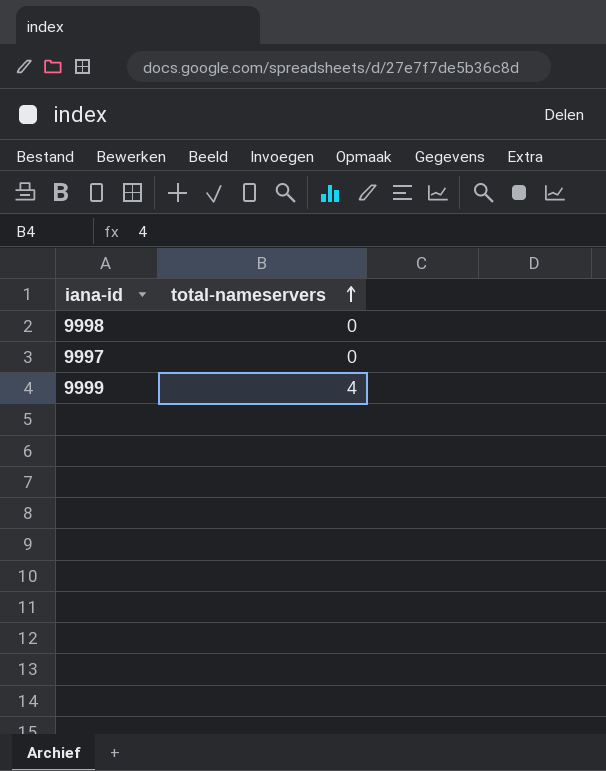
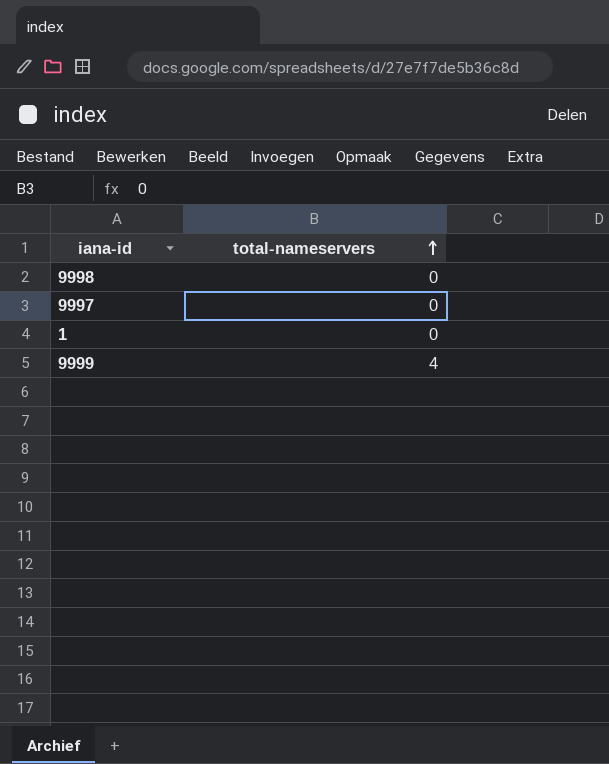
row 1: none -> 0

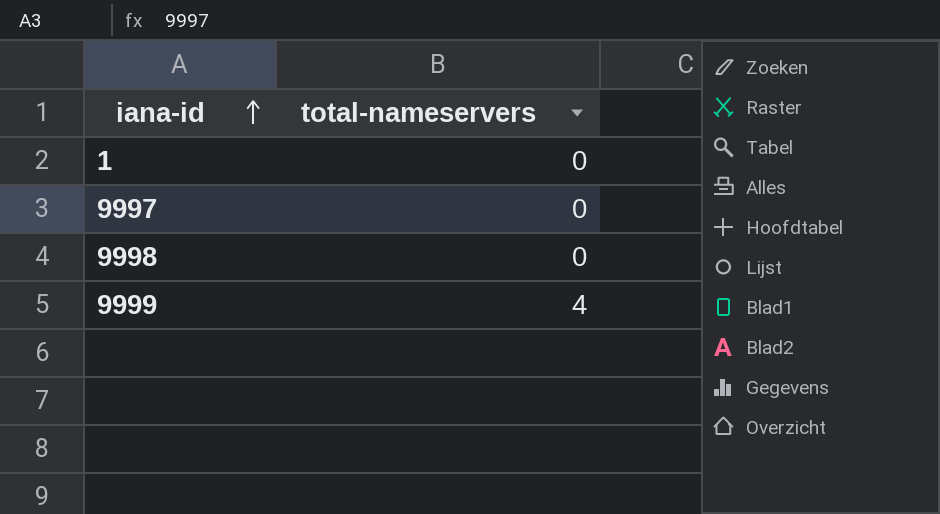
row order: total-nameservers ascending -> iana-id ascending

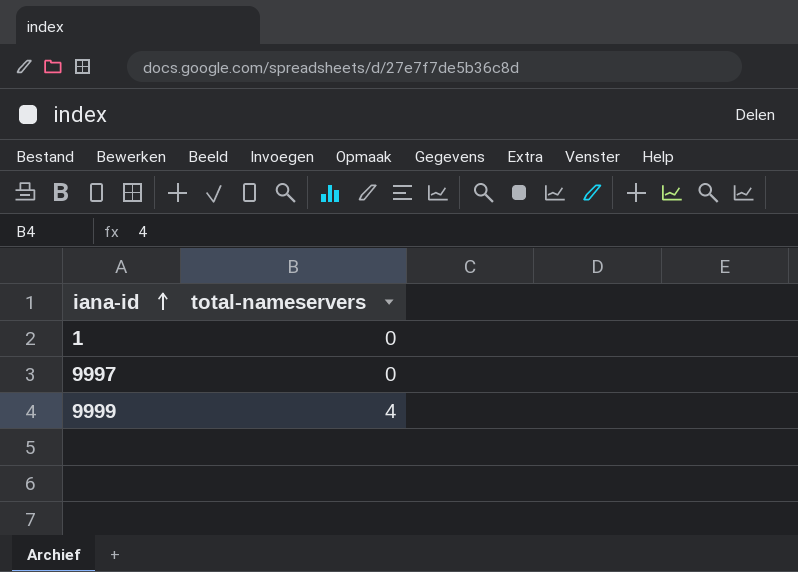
row 9998: 0 -> none

